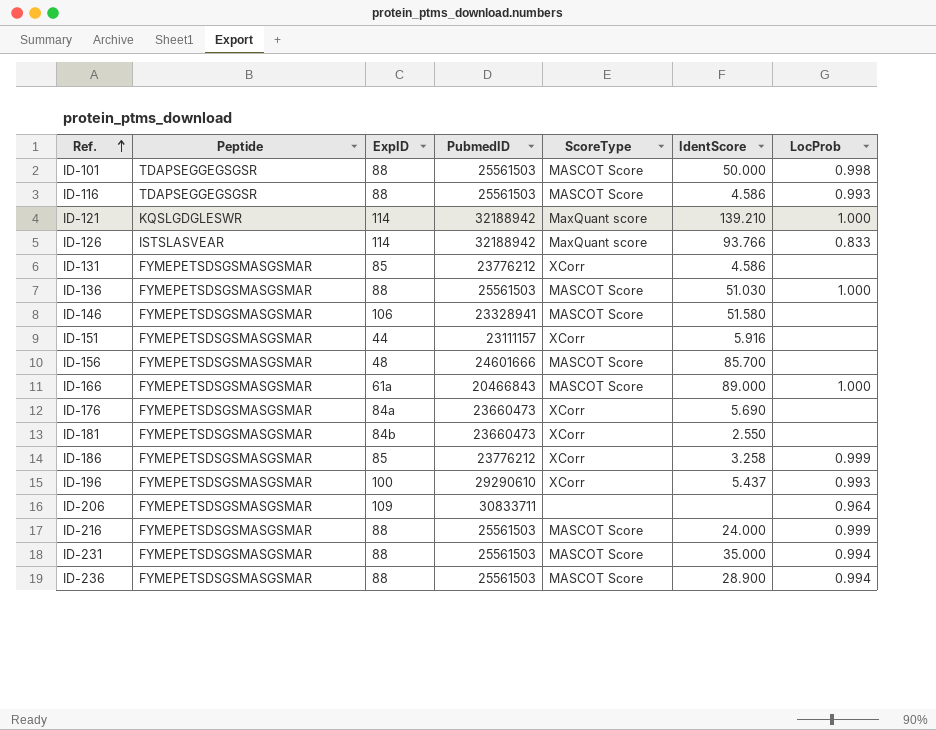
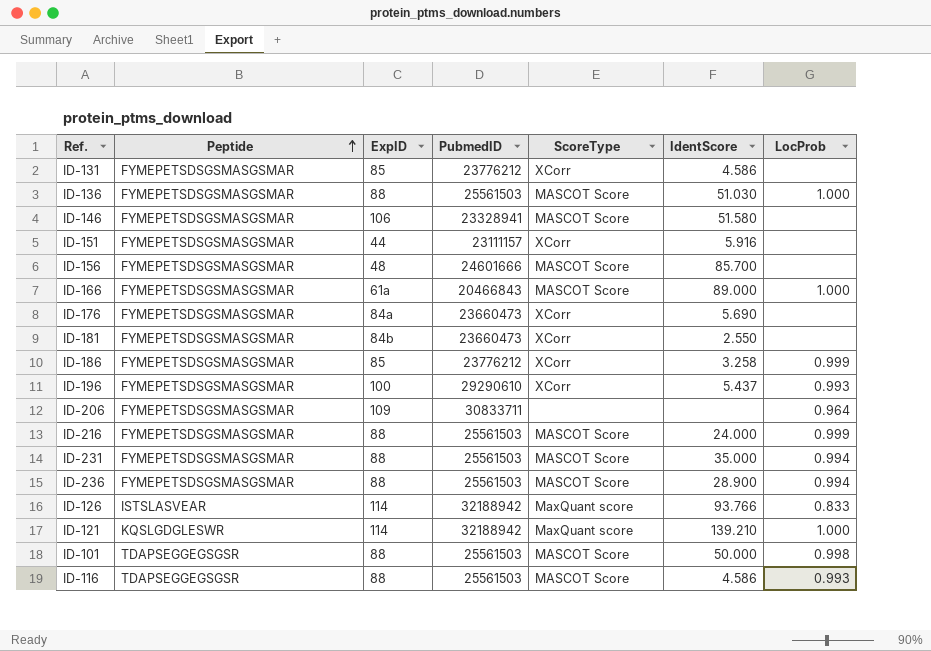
row order: Ref. ascending -> Peptide ascending

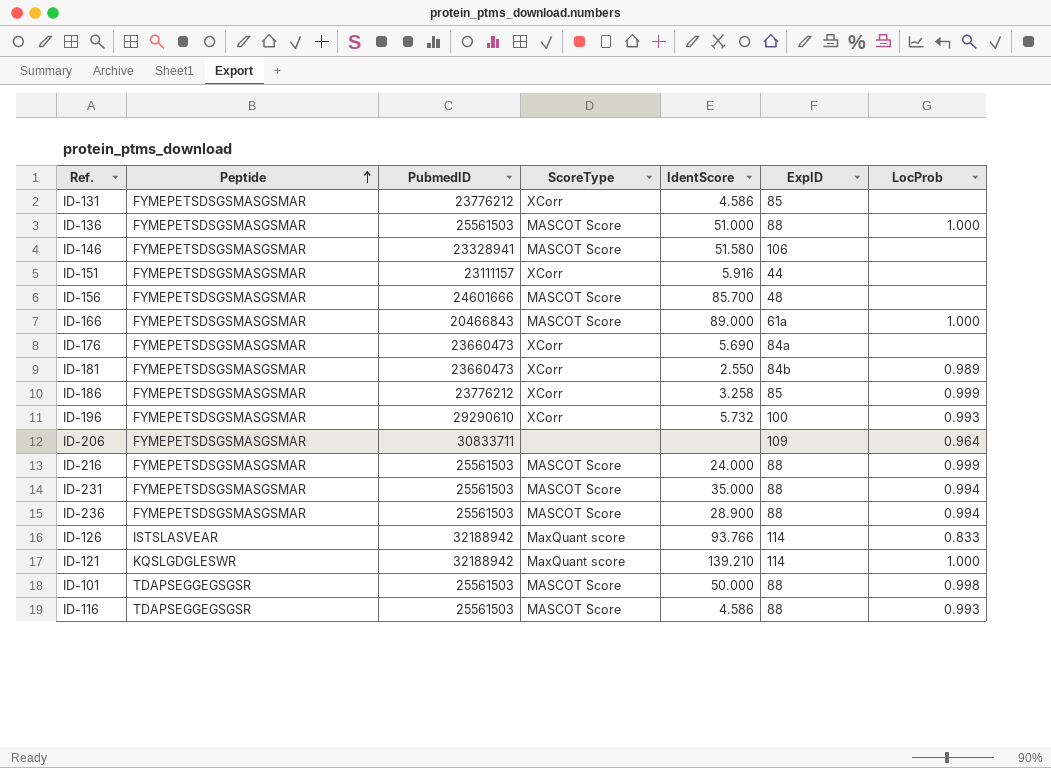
column ExpID | position: 3 -> 6
ID-136 | IdentScore: 51.030 -> 51.000
ID-181 | LocProb: none -> 0.989
ID-196 | IdentScore: 5.437 -> 5.732

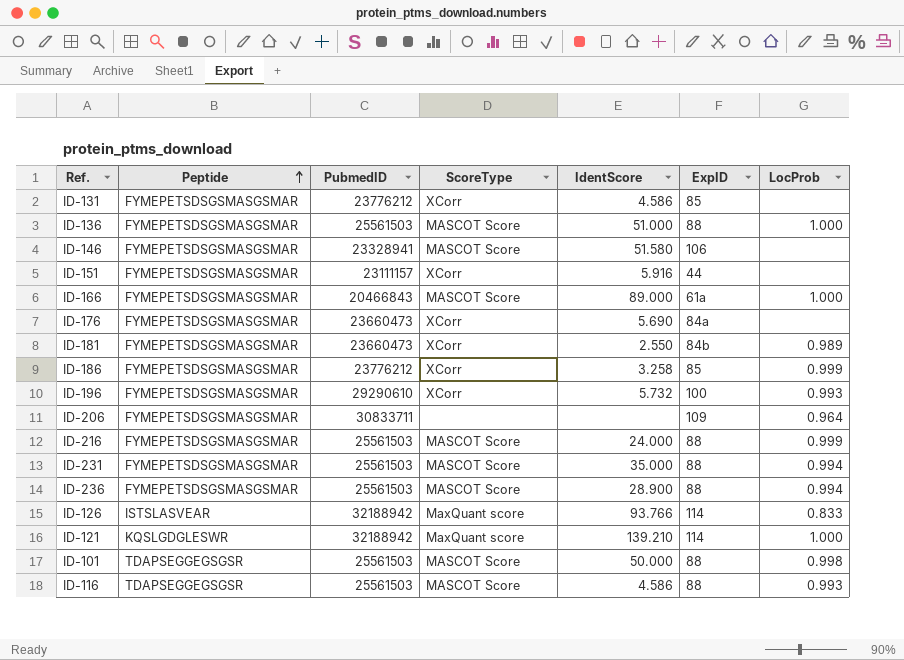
row ID-156: FYMEPETSDSGSMASGSMAR | 24601666 | MASCOT Score | 85.700 | 48 | none -> none

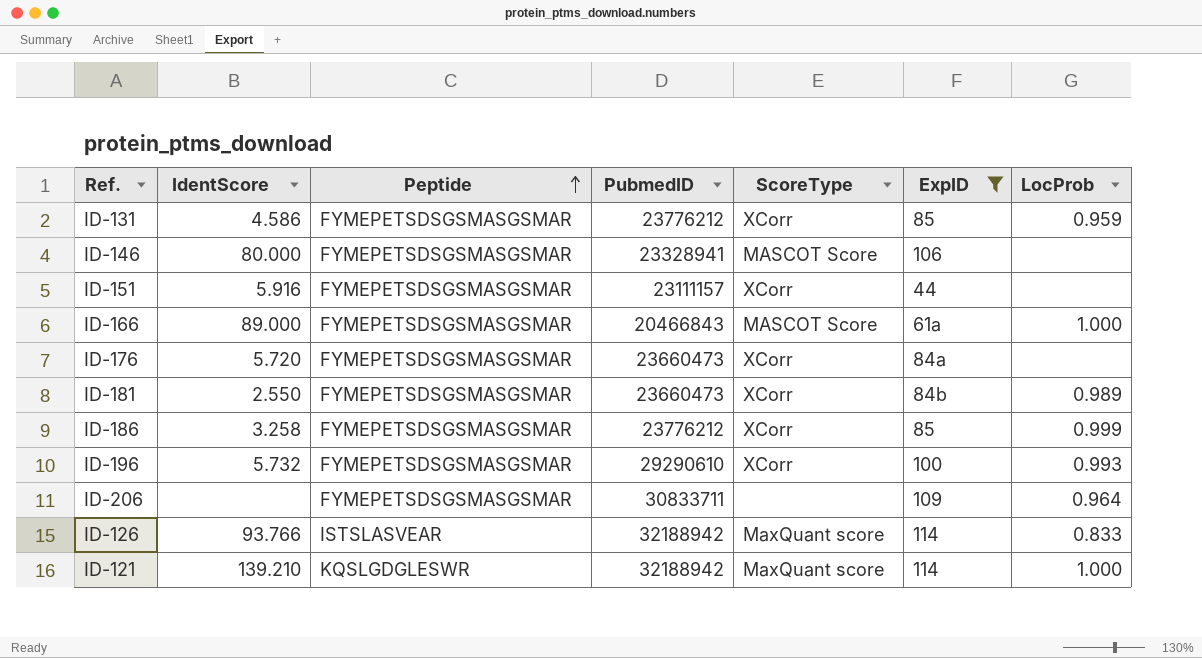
filter: none -> ExpID != 88
column IdentScore | position: 5 -> 2
ID-131 | LocProb: none -> 0.959
ID-146 | IdentScore: 51.580 -> 80.000
ID-176 | IdentScore: 5.690 -> 5.720

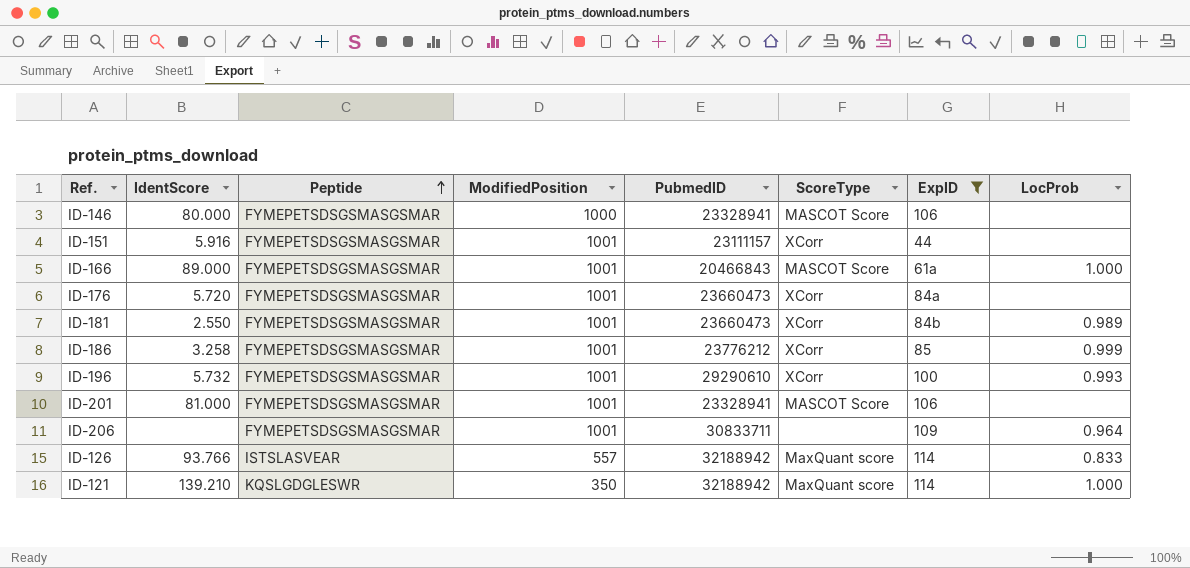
column ModifiedPosition | position: none -> 4
row ID-131: 4.586 | FYMEPETSDSGSMASGSMAR | 23776212 | XCorr | 85 | 0.959 -> none
row ID-201: none -> 81.000 | FYMEPETSDSGSMASGSMAR | 1001 | 23328941 | MASCOT Score | 106 | none

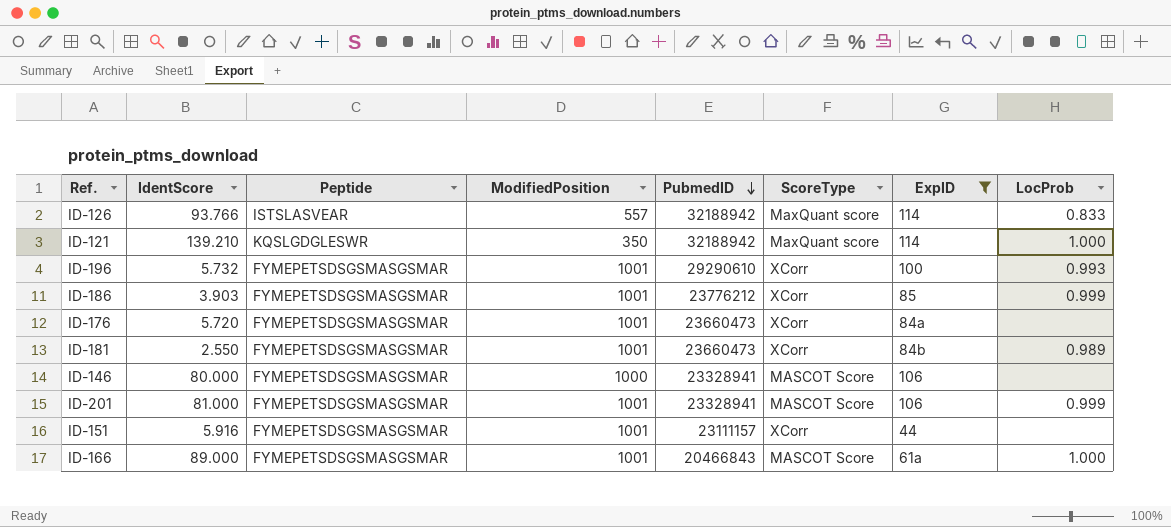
row order: Peptide ascending -> PubmedID descending
row ID-206: none | FYMEPETSDSGSMASGSMAR | 1001 | 30833711 | none | 109 | 0.964 -> none
ID-186 | IdentScore: 3.258 -> 3.903
ID-201 | LocProb: none -> 0.999

